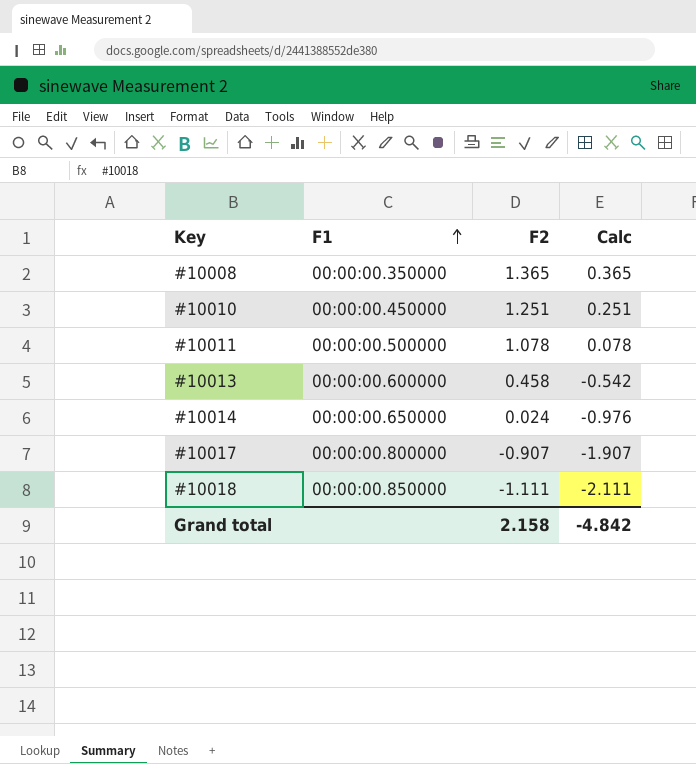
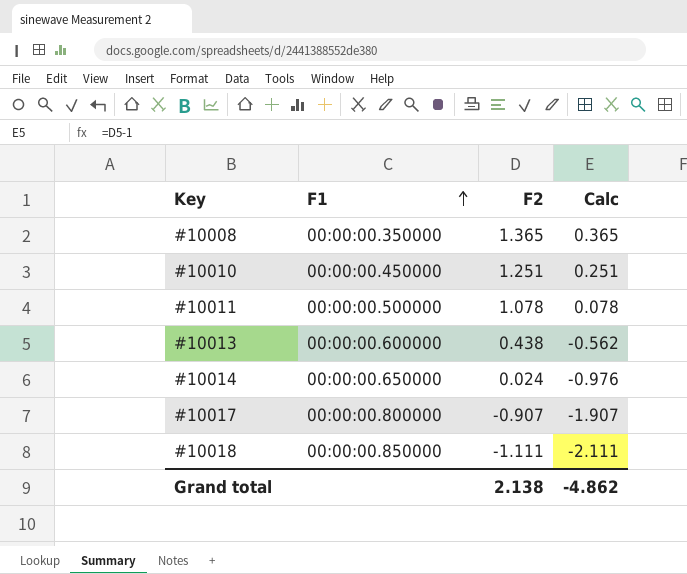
#10013 | F2: 0.458 -> 0.438
#10013 | Calc: -0.542 -> -0.562
Grand total | F2: 2.158 -> 2.138
Grand total | Calc: -4.842 -> -4.862

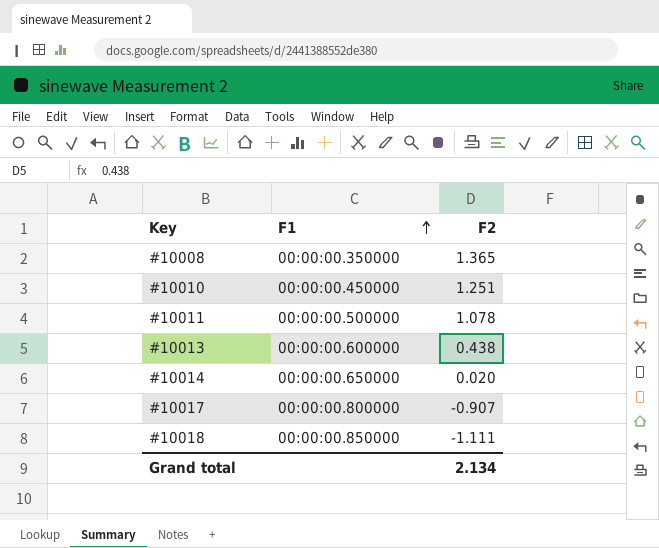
column Calc | formula: [F2] - 1 -> none
#10014 | F2: 0.024 -> 0.020
Grand total | F2: 2.138 -> 2.134

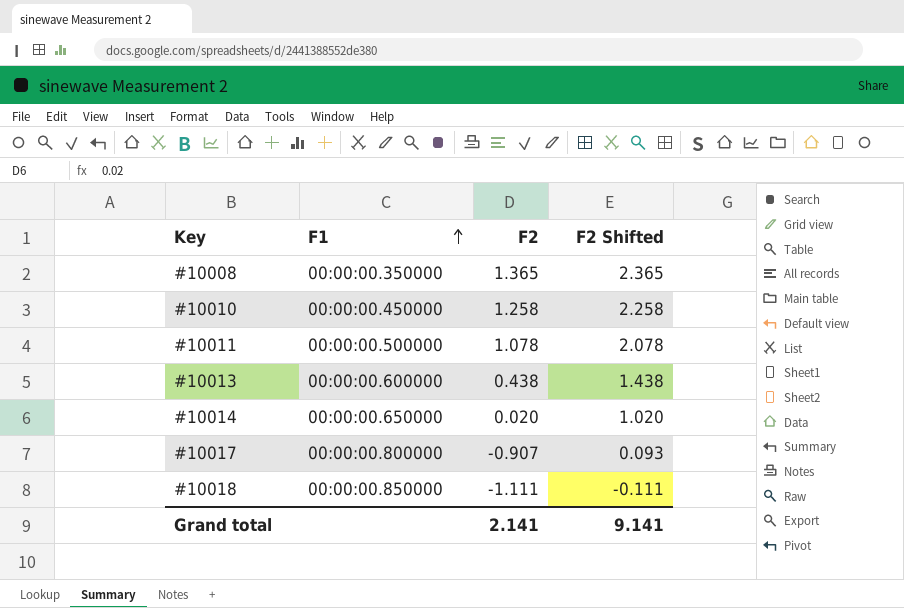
column F2 Shifted | formula: none -> [F2] + 1
#10010 | F2: 1.251 -> 1.258
Grand total | F2: 2.134 -> 2.141

